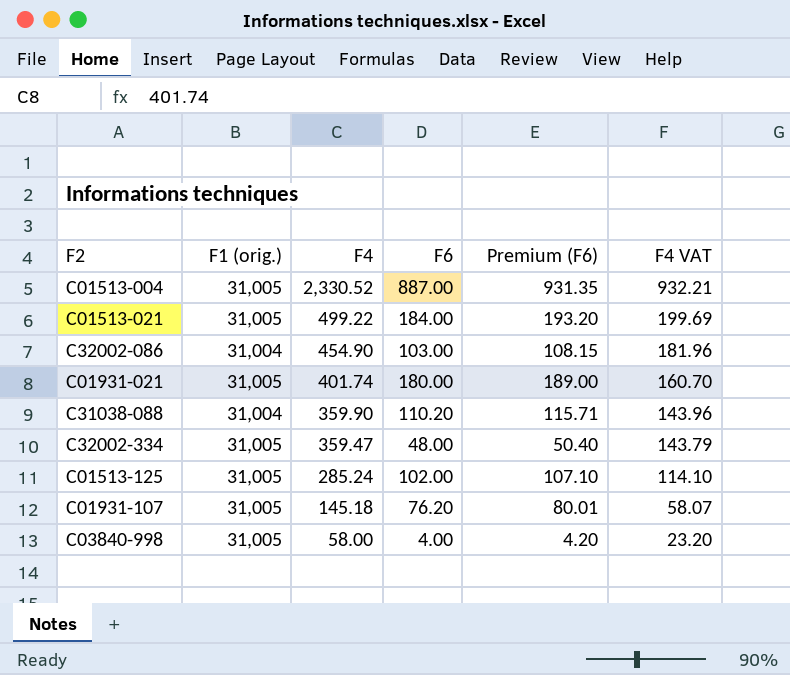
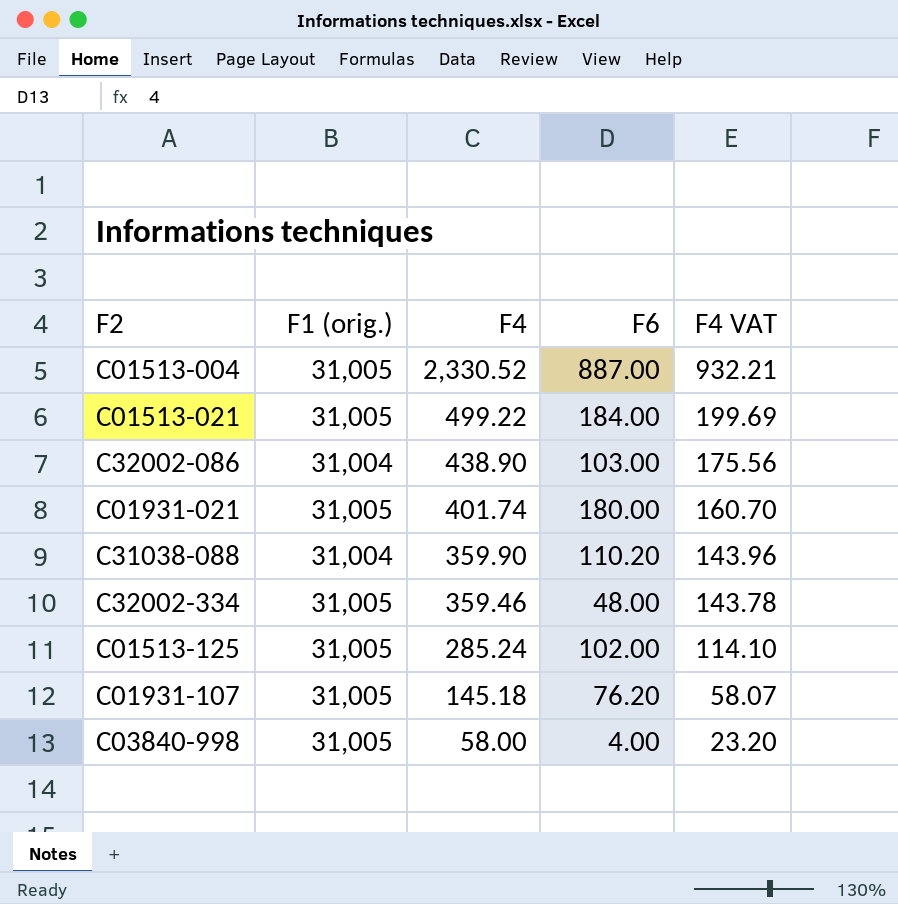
column Premium (F6) | formula: [F6] * 1.05 -> none
C32002-086 | F4: 454.90 -> 438.90
C32002-086 | F4 VAT: 181.96 -> 175.56
C32002-334 | F4: 359.47 -> 359.46
C32002-334 | F4 VAT: 143.79 -> 143.78

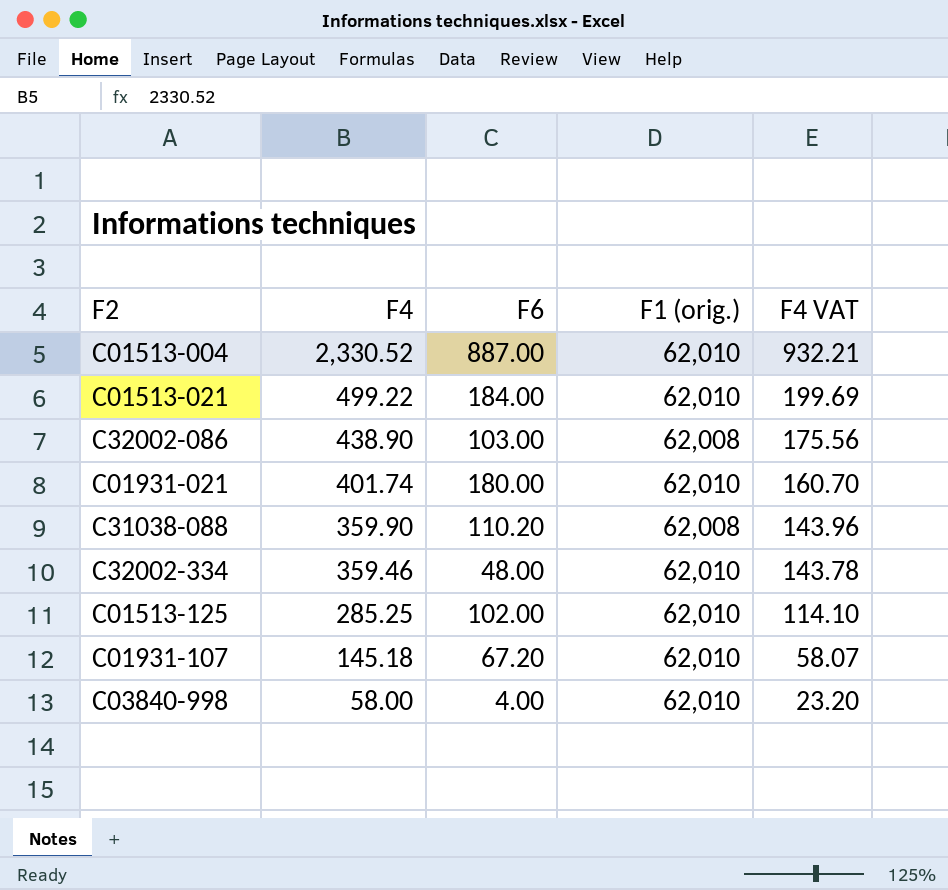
column F1 (orig.) | position: 2 -> 4
C01513-004 | F1 (orig.): 31,005 -> 62,010
C01513-021 | F1 (orig.): 31,005 -> 62,010
C32002-086 | F1 (orig.): 31,004 -> 62,008
C01931-021 | F1 (orig.): 31,005 -> 62,010
C31038-088 | F1 (orig.): 31,004 -> 62,008
C32002-334 | F1 (orig.): 31,005 -> 62,010
C01513-125 | F4: 285.24 -> 285.25
C01513-125 | F1 (orig.): 31,005 -> 62,010
C01931-107 | F6: 76.20 -> 67.20
C01931-107 | F1 (orig.): 31,005 -> 62,010
C03840-998 | F1 (orig.): 31,005 -> 62,010

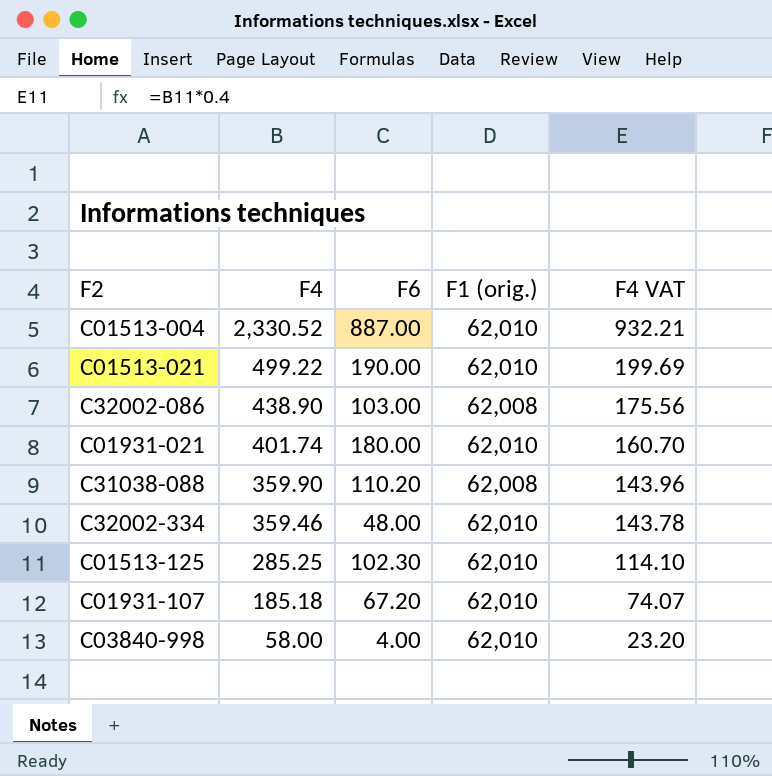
C01513-021 | F6: 184.00 -> 190.00
C01513-125 | F6: 102.00 -> 102.30
C01931-107 | F4: 145.18 -> 185.18
C01931-107 | F4 VAT: 58.07 -> 74.07

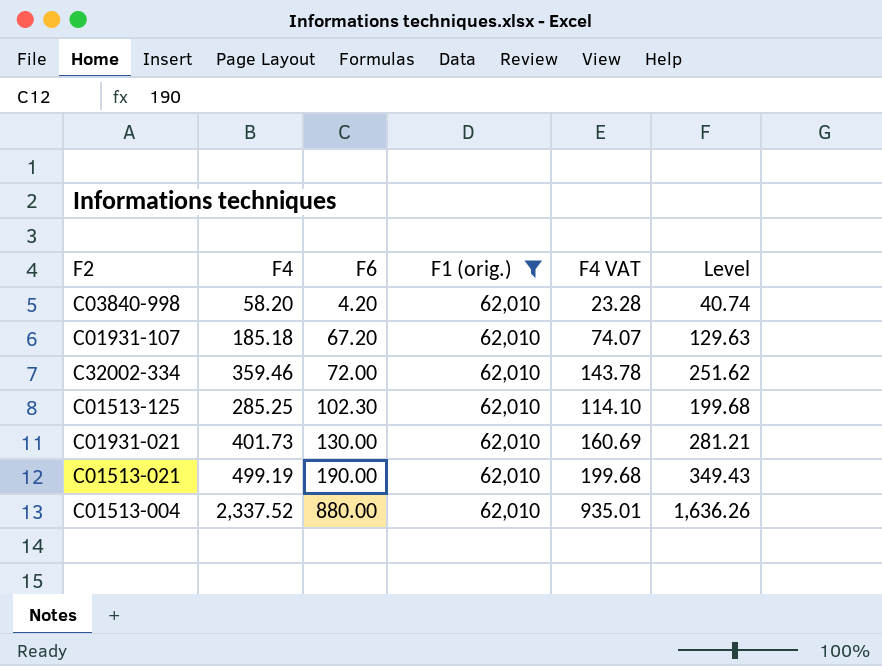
filter: none -> F1 (orig.) = 62,010
row order: F4 descending -> F6 ascending
column Level | formula: none -> [F4] * 0.7
C03840-998 | F4: 58.00 -> 58.20
C03840-998 | F6: 4.00 -> 4.20
C03840-998 | F4 VAT: 23.20 -> 23.28
C32002-334 | F6: 48.00 -> 72.00
C01931-021 | F4: 401.74 -> 401.73
C01931-021 | F6: 180.00 -> 130.00
C01931-021 | F4 VAT: 160.70 -> 160.69
C01513-021 | F4: 499.22 -> 499.19
C01513-021 | F4 VAT: 199.69 -> 199.68
C01513-004 | F4: 2,330.52 -> 2,337.52
C01513-004 | F6: 887.00 -> 880.00
C01513-004 | F4 VAT: 932.21 -> 935.01

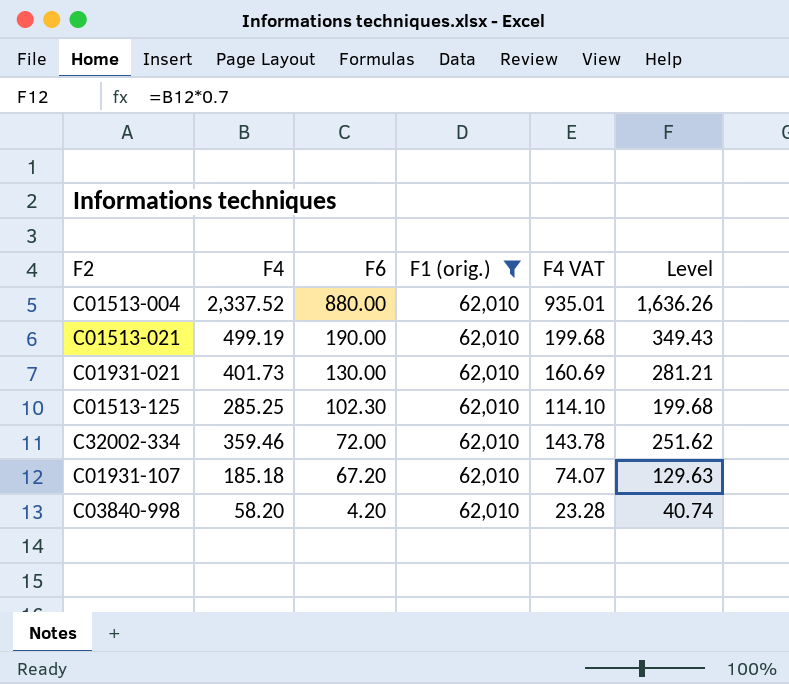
row order: F6 ascending -> F6 descending

